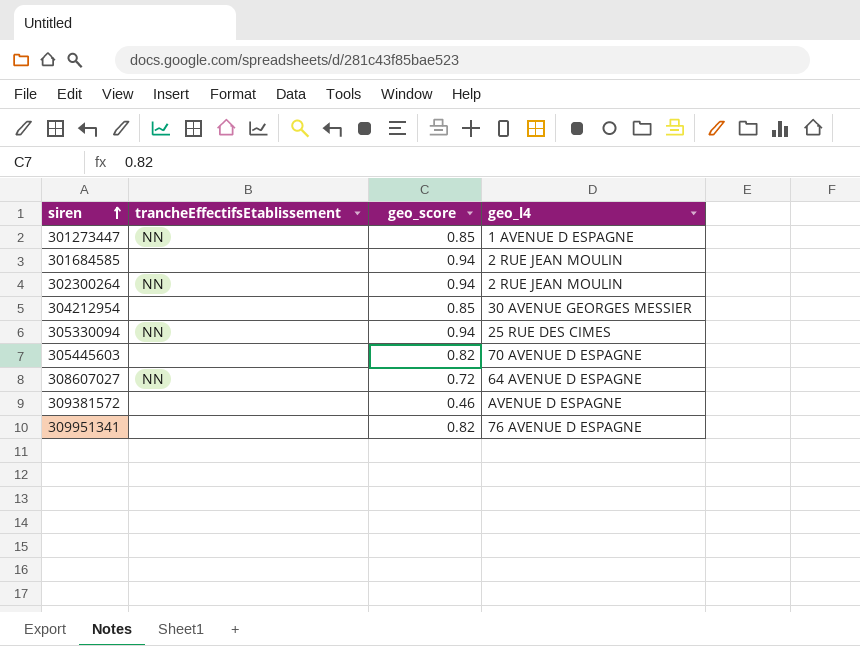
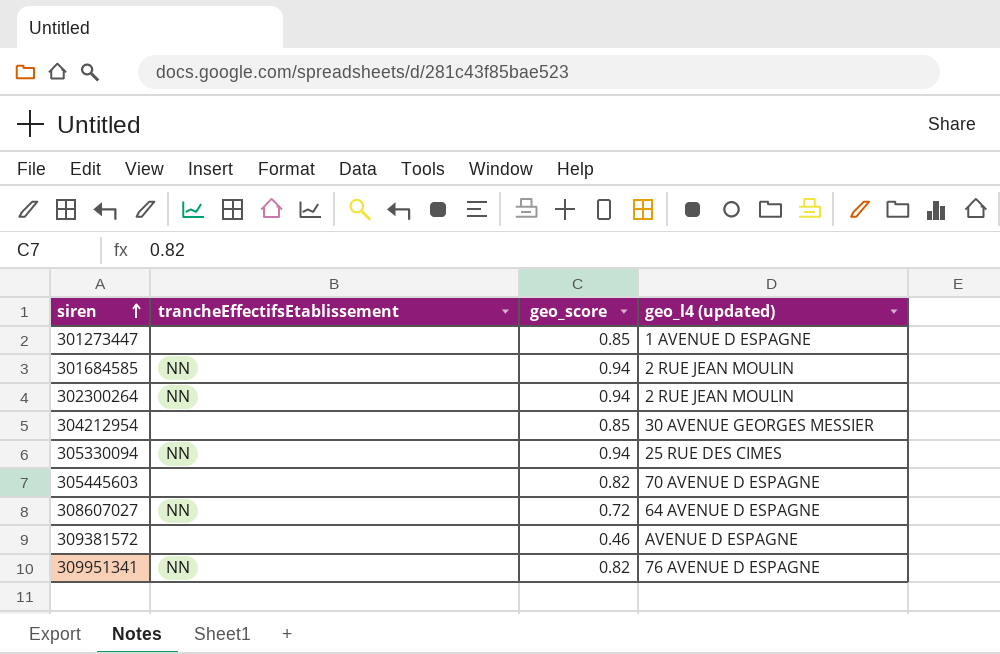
column name: geo_l4 -> geo_l4 (updated)
301273447 | trancheEffectifsEtablissement: NN -> none
301684585 | trancheEffectifsEtablissement: none -> NN
309951341 | trancheEffectifsEtablissement: none -> NN

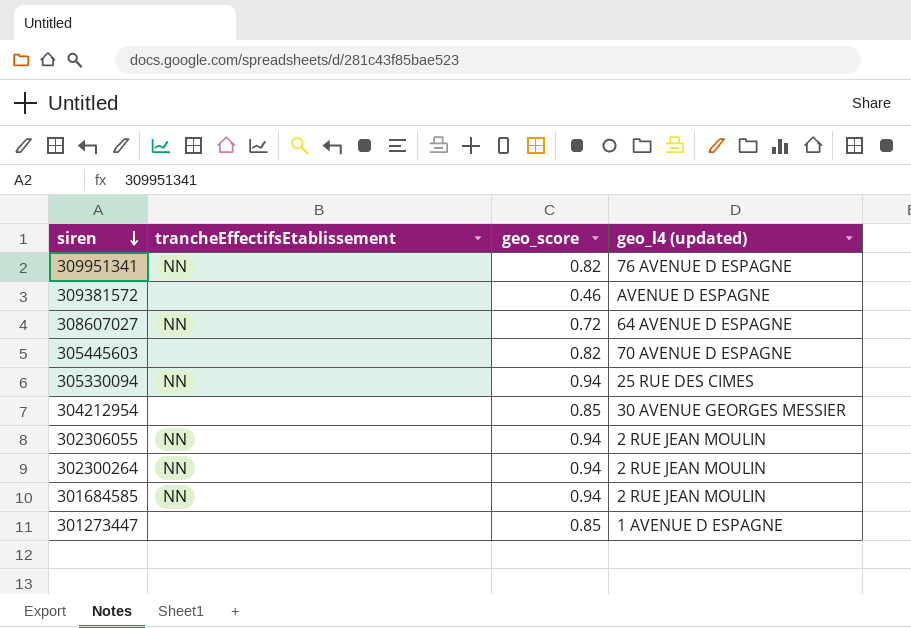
row order: siren ascending -> siren descending
row 302306055: none -> NN | 0.94 | 2 RUE JEAN MOULIN

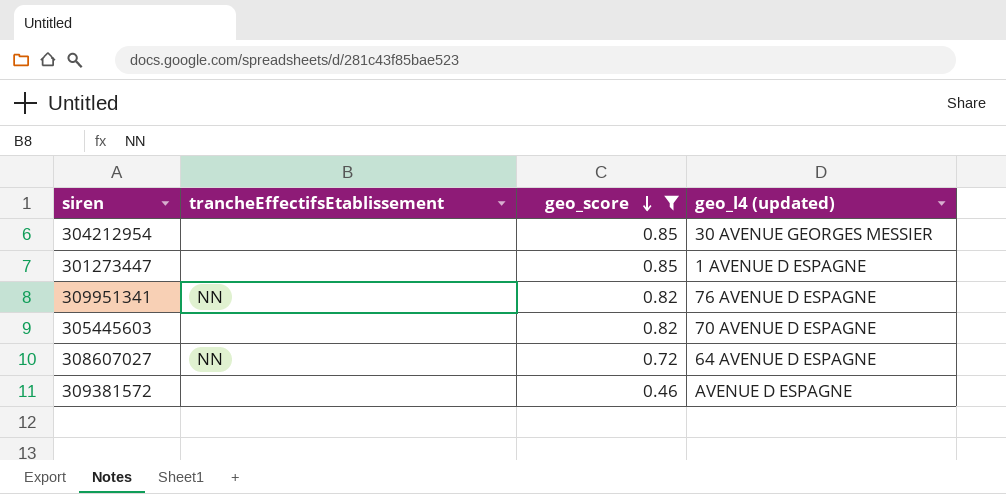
filter: none -> geo_score != 0.94
row order: siren descending -> geo_score descending

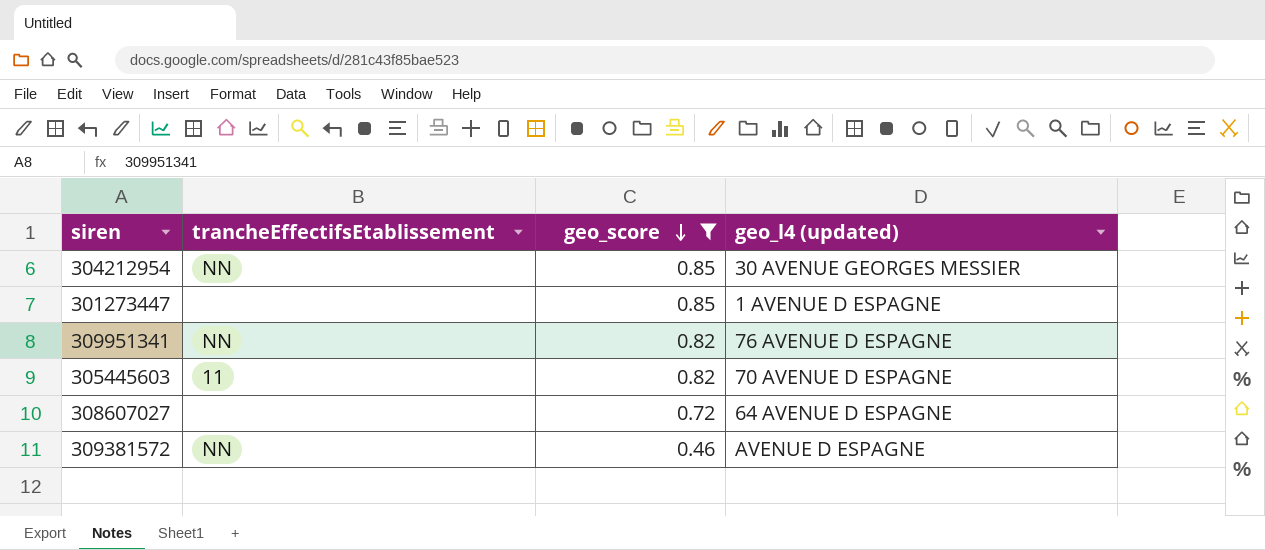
304212954 | trancheEffectifsEtablissement: none -> NN
305445603 | trancheEffectifsEtablissement: none -> 11
308607027 | trancheEffectifsEtablissement: NN -> none
309381572 | trancheEffectifsEtablissement: none -> NN

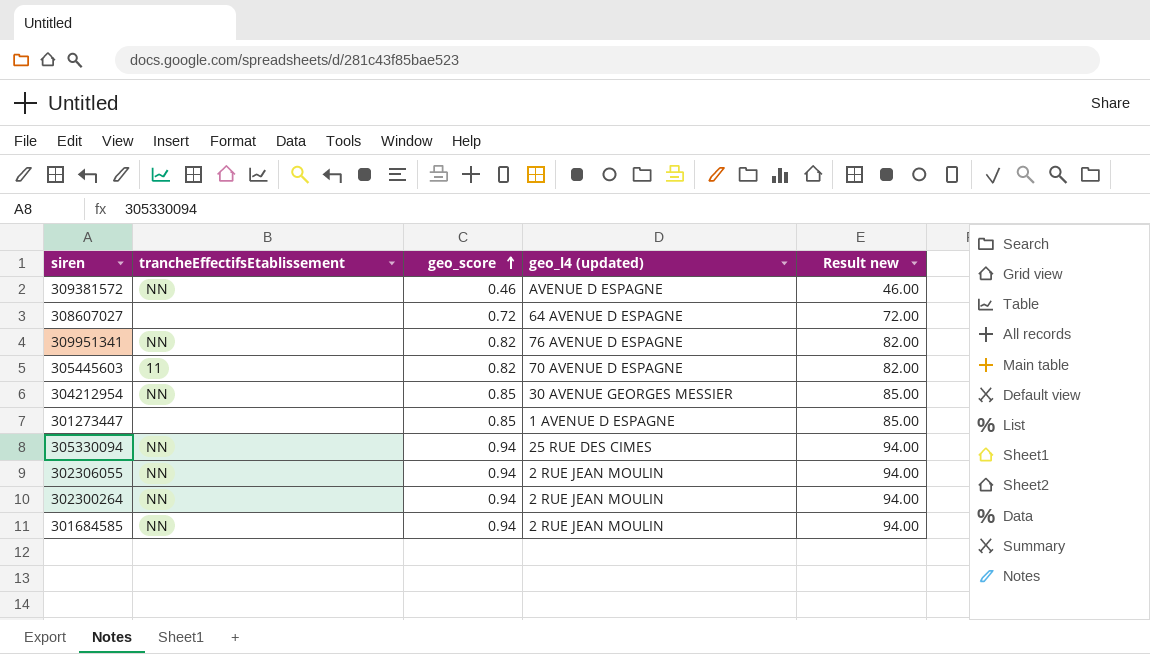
filter: geo_score != 0.94 -> none
row order: geo_score descending -> geo_score ascending
column Result new | formula: none -> [geo_score] * 100

